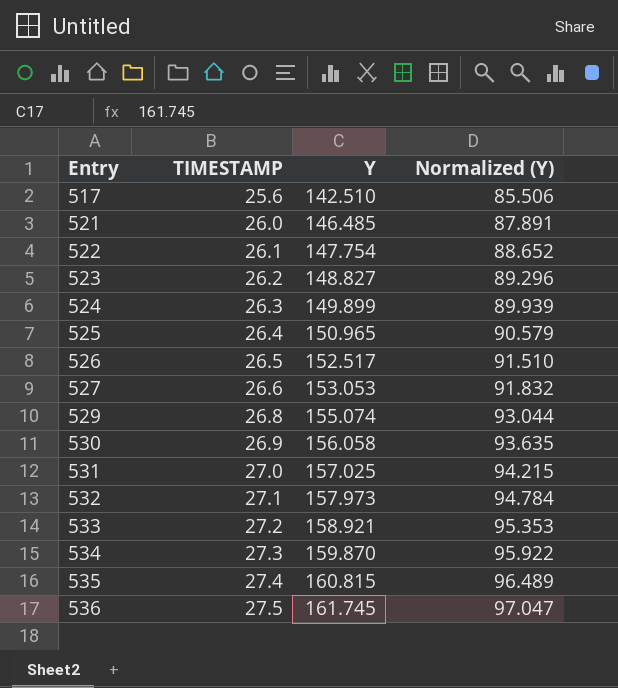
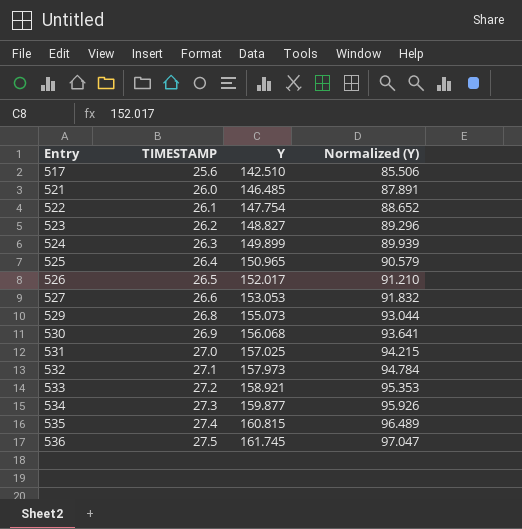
526 | Y: 152.517 -> 152.017
526 | Normalized (Y): 91.510 -> 91.210
529 | Y: 155.074 -> 155.073
530 | Y: 156.058 -> 156.068
530 | Normalized (Y): 93.635 -> 93.641
534 | Y: 159.870 -> 159.877
534 | Normalized (Y): 95.922 -> 95.926

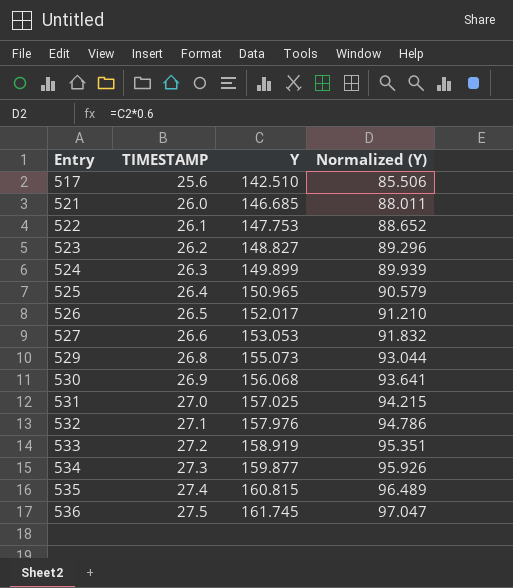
521 | Y: 146.485 -> 146.685
521 | Normalized (Y): 87.891 -> 88.011
522 | Y: 147.754 -> 147.753
532 | Y: 157.973 -> 157.976
532 | Normalized (Y): 94.784 -> 94.786
533 | Y: 158.921 -> 158.919
533 | Normalized (Y): 95.353 -> 95.351

